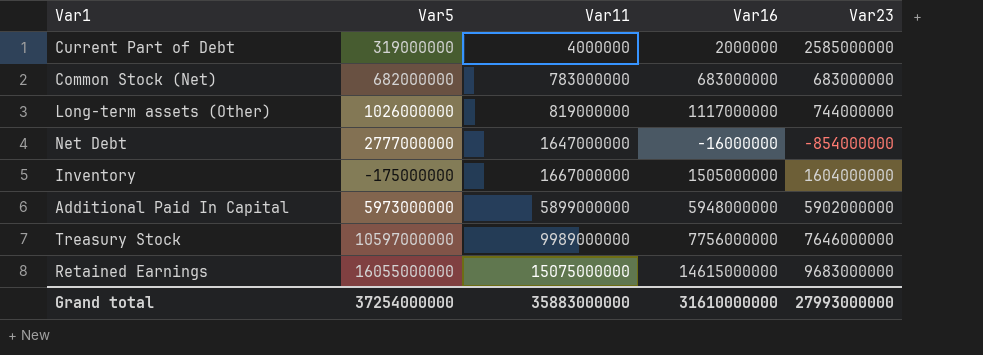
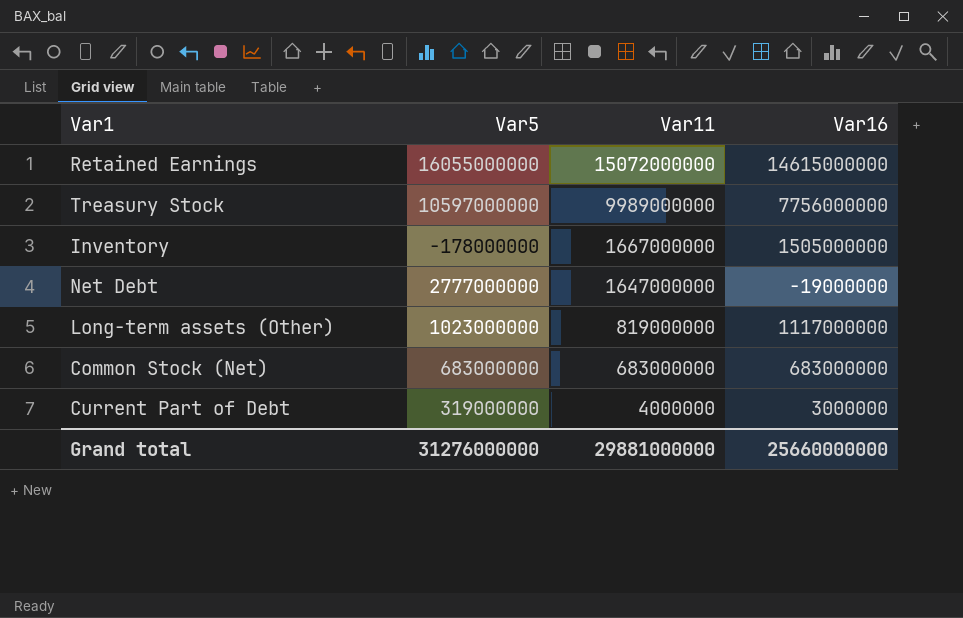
row order: Var11 ascending -> Var11 descending
column Var23 | position: 5 -> none
row Additional Paid In Capital: 5973000000 | 5899000000 | 5948000000 | 5902000000 -> none
Retained Earnings | Var11: 15075000000 -> 15072000000
Inventory | Var5: -175000000 -> -178000000
Net Debt | Var16: -16000000 -> -19000000
Long-term assets (Other) | Var5: 1026000000 -> 1023000000
Common Stock (Net) | Var5: 682000000 -> 683000000
Common Stock (Net) | Var11: 783000000 -> 683000000
Current Part of Debt | Var16: 2000000 -> 3000000
Grand total | Var5: 37254000000 -> 31276000000
Grand total | Var11: 35883000000 -> 29881000000
Grand total | Var16: 31610000000 -> 25660000000

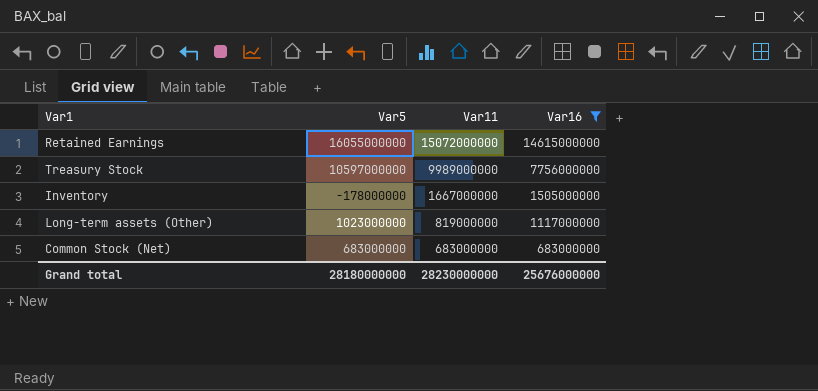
filter: none -> Var16 >= 683000000
Grand total | Var5: 31276000000 -> 28180000000
Grand total | Var11: 29881000000 -> 28230000000
Grand total | Var16: 25660000000 -> 25676000000

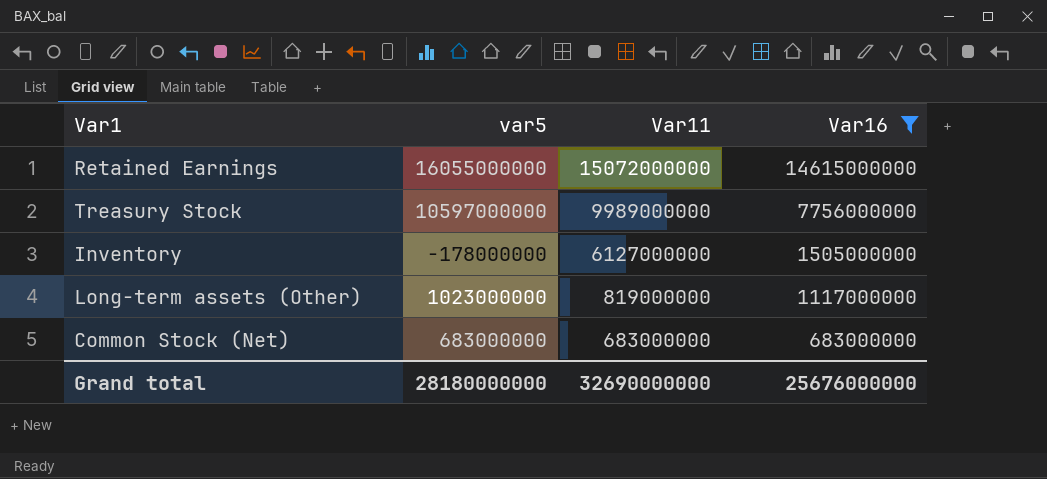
column name: Var5 -> var5
Inventory | Var11: 1667000000 -> 6127000000
Grand total | Var11: 28230000000 -> 32690000000

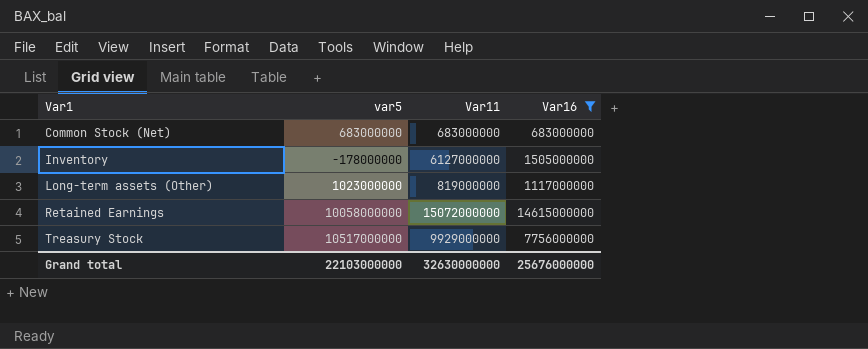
row order: Var11 descending -> Var1 ascending
Retained Earnings | var5: 16055000000 -> 10058000000
Treasury Stock | var5: 10597000000 -> 10517000000
Treasury Stock | Var11: 9989000000 -> 9929000000
Grand total | var5: 28180000000 -> 22103000000
Grand total | Var11: 32690000000 -> 32630000000

